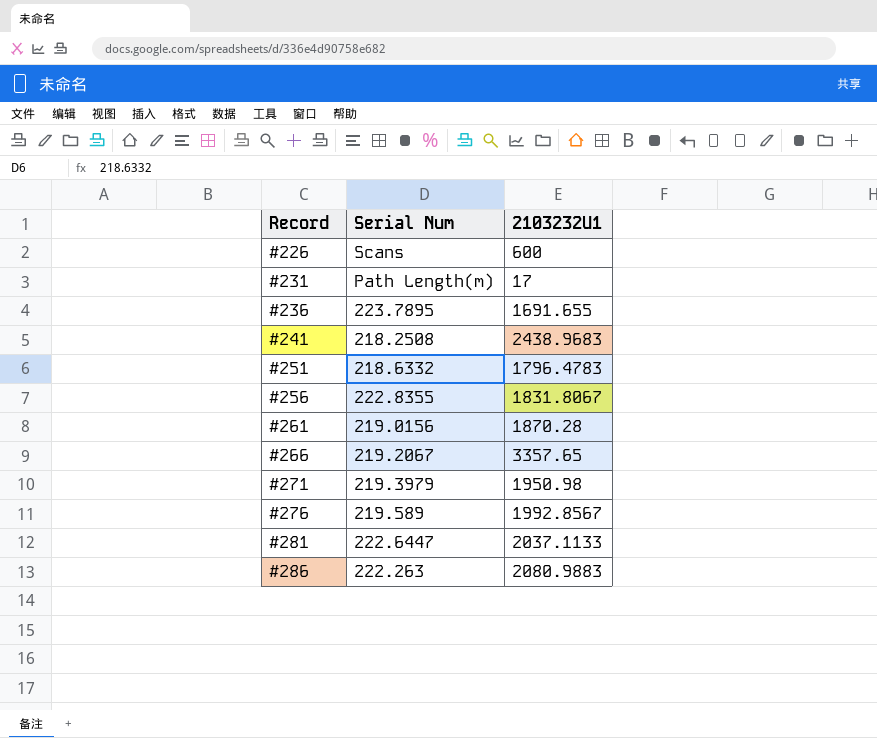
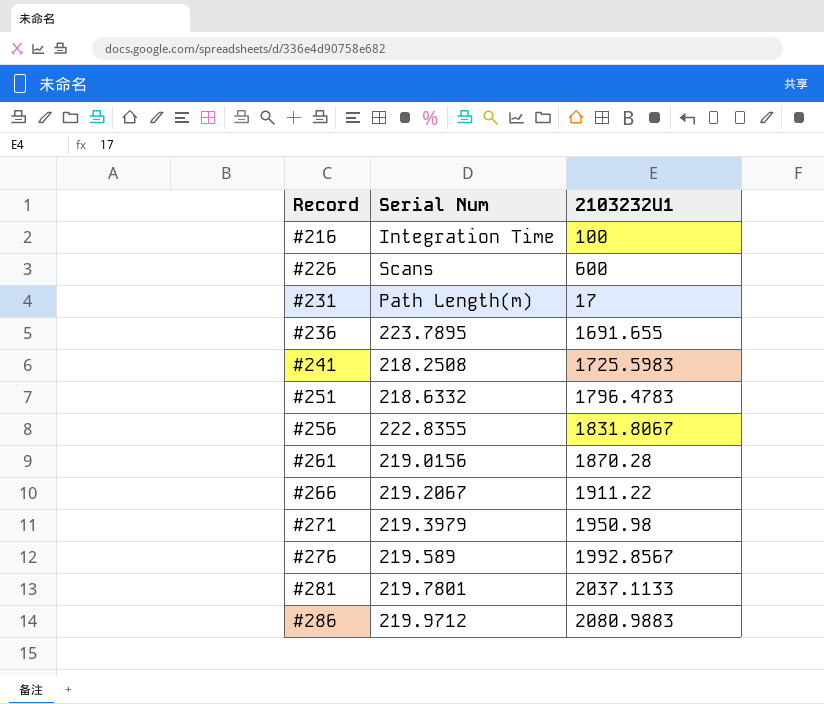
row #216: none -> Integration Time | 100
#241 | 2103232U1: 2438.9683 -> 1725.5983
#266 | 2103232U1: 3357.65 -> 1911.22
#281 | Serial Num: 222.6447 -> 219.7801
#286 | Serial Num: 222.263 -> 219.9712

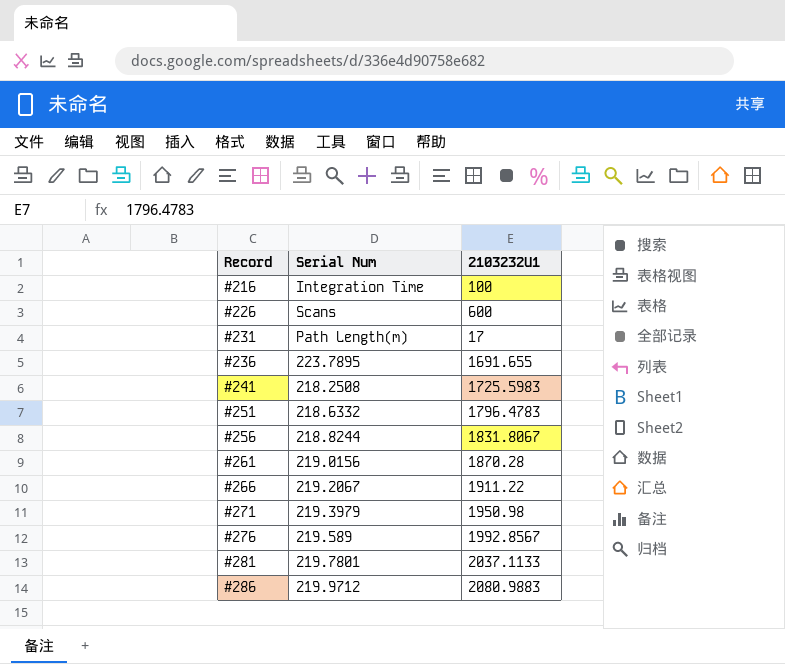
#256 | Serial Num: 222.8355 -> 218.8244

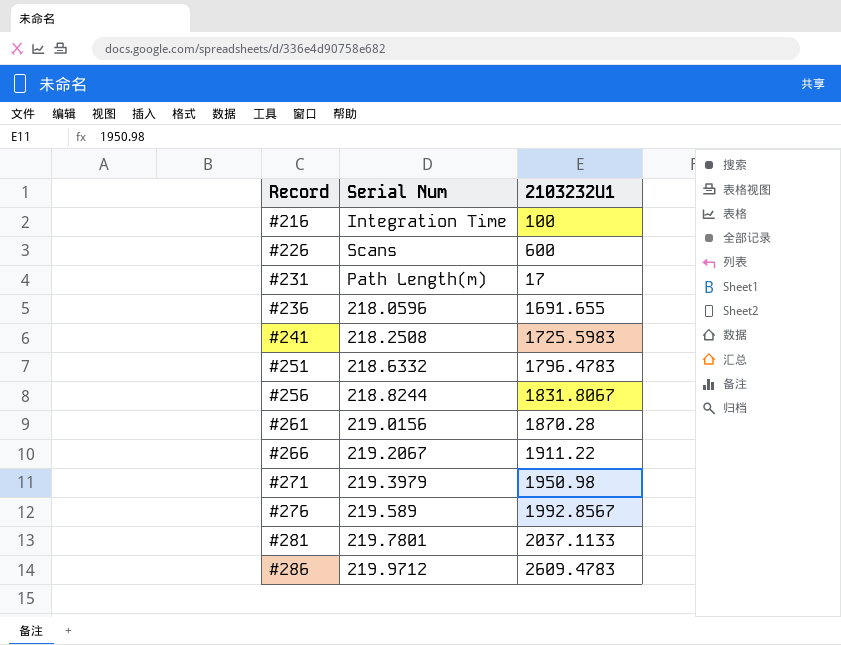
#236 | Serial Num: 223.7895 -> 218.0596
#286 | 2103232U1: 2080.9883 -> 2609.4783

